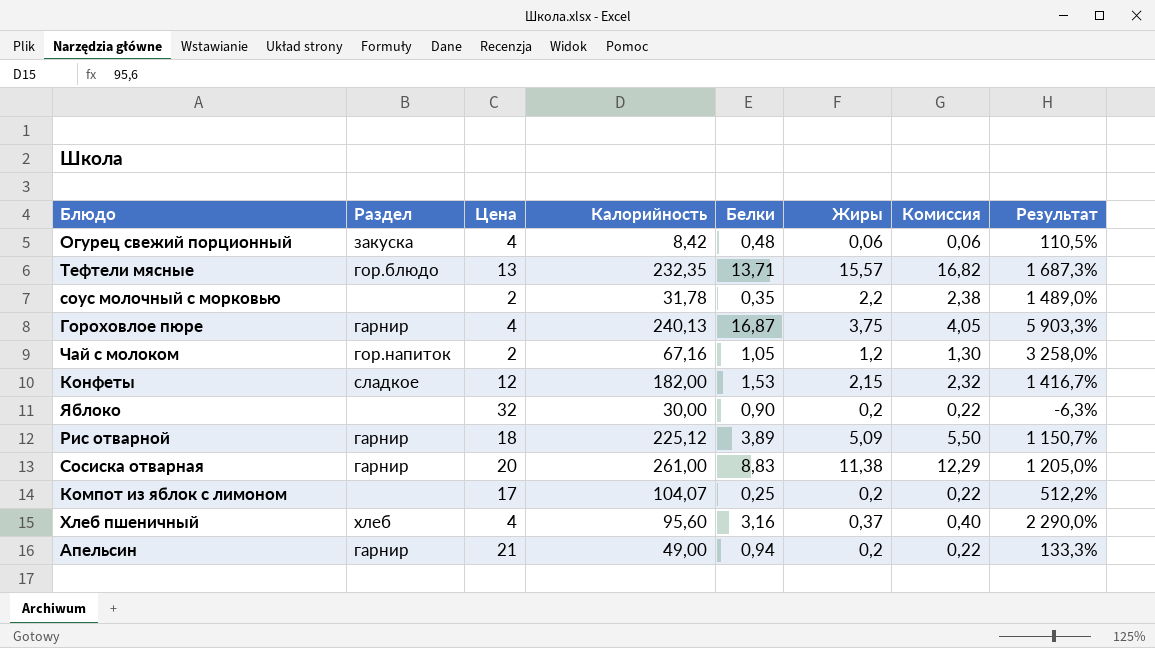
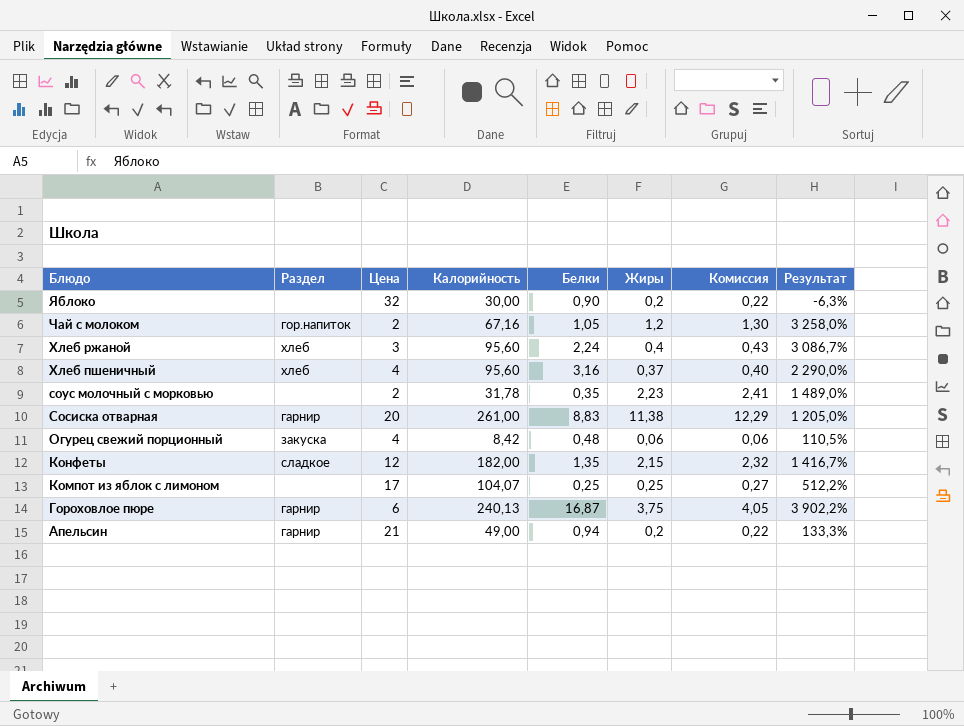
row order: none -> Блюдо descending
row Тефтели мясные: гор.блюдо | 13 | 232,35 | 13,71 | 15,57 | 16,82 | 1 687,3% -> none
row Рис отварной: гарнир | 18 | 225,12 | 3,89 | 5,09 | 5,50 | 1 150,7% -> none
row Хлеб ржаной: none -> хлеб | 3 | 95,60 | 2,24 | 0,4 | 0,43 | 3 086,7%
соус молочный с морковью | Жиры: 2,2 -> 2,23
соус молочный с морковью | Комиссия: 2,38 -> 2,41
Конфеты | Белки: 1,53 -> 1,35
Компот из яблок с лимоном | Жиры: 0,2 -> 0,25
Компот из яблок с лимоном | Комиссия: 0,22 -> 0,27
Гороховлое пюре | Цена: 4 -> 6
Гороховлое пюре | Результат: 5 903,3% -> 3 902,2%

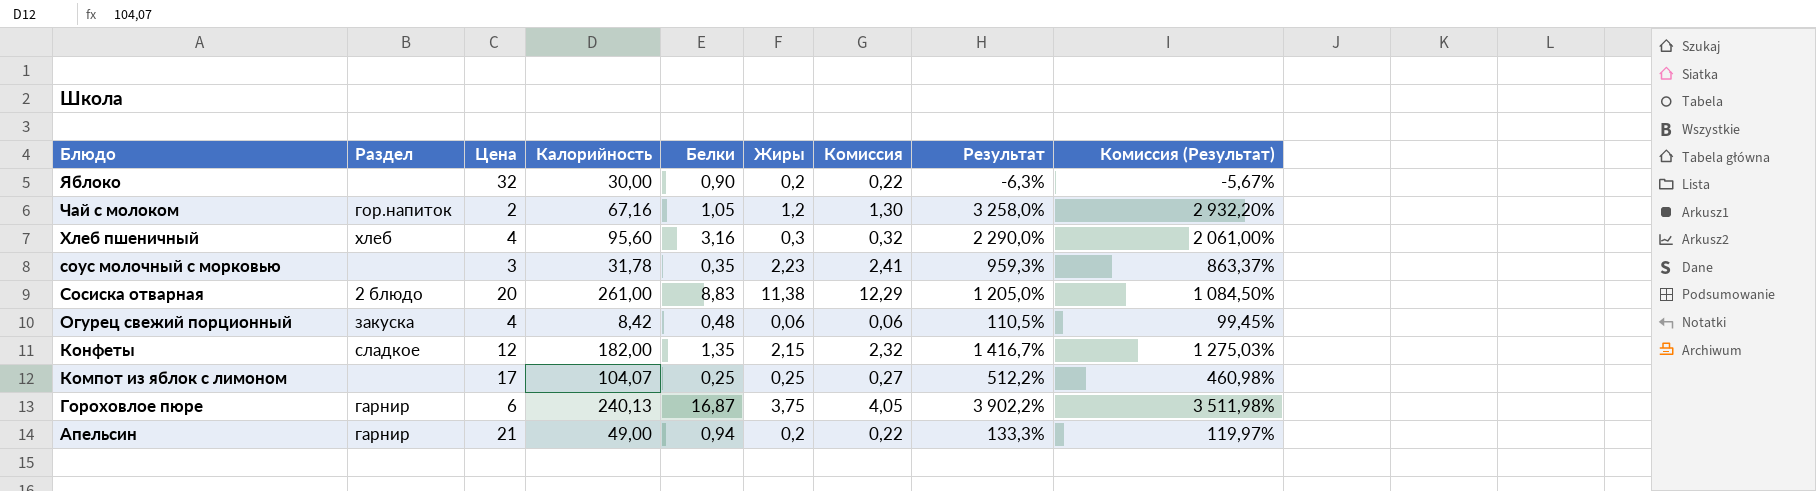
column Комиссия (Результат) | formula: none -> [Результат] * 0,9
row Хлеб ржаной: хлеб | 3 | 95,60 | 2,24 | 0,4 | 0,43 | 3 086,7% -> none
Хлеб пшеничный | Жиры: 0,37 -> 0,3
Хлеб пшеничный | Комиссия: 0,40 -> 0,32
соус молочный с морковью | Цена: 2 -> 3
соус молочный с морковью | Результат: 1 489,0% -> 959,3%
Сосиска отварная | Раздел: гарнир -> 2 блюдо

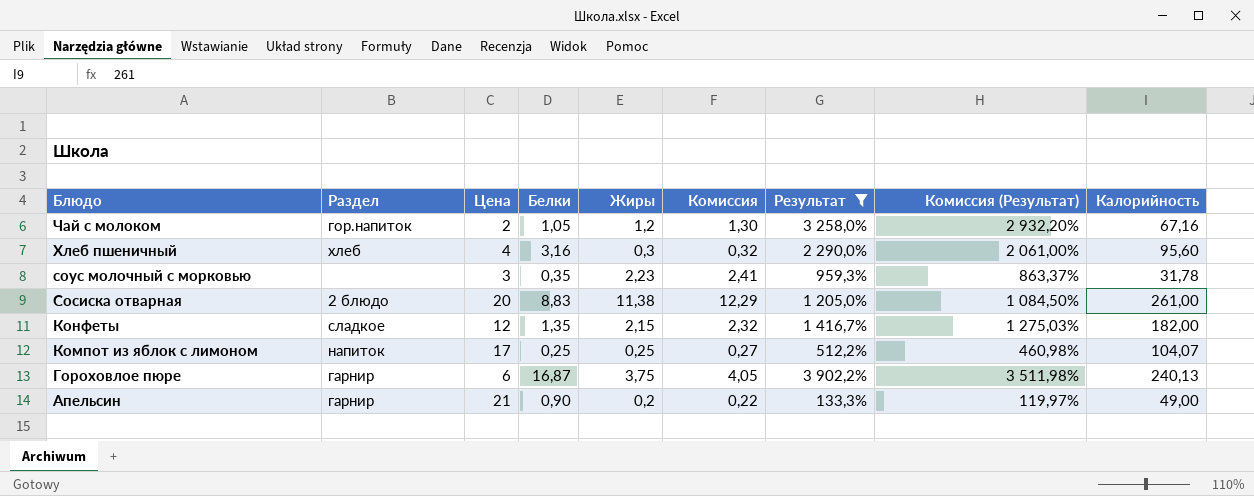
filter: none -> Результат >= 133,3%
column Калорийность | position: 4 -> 9
Компот из яблок с лимоном | Раздел: none -> напиток
Апельсин | Белки: 0,94 -> 0,90

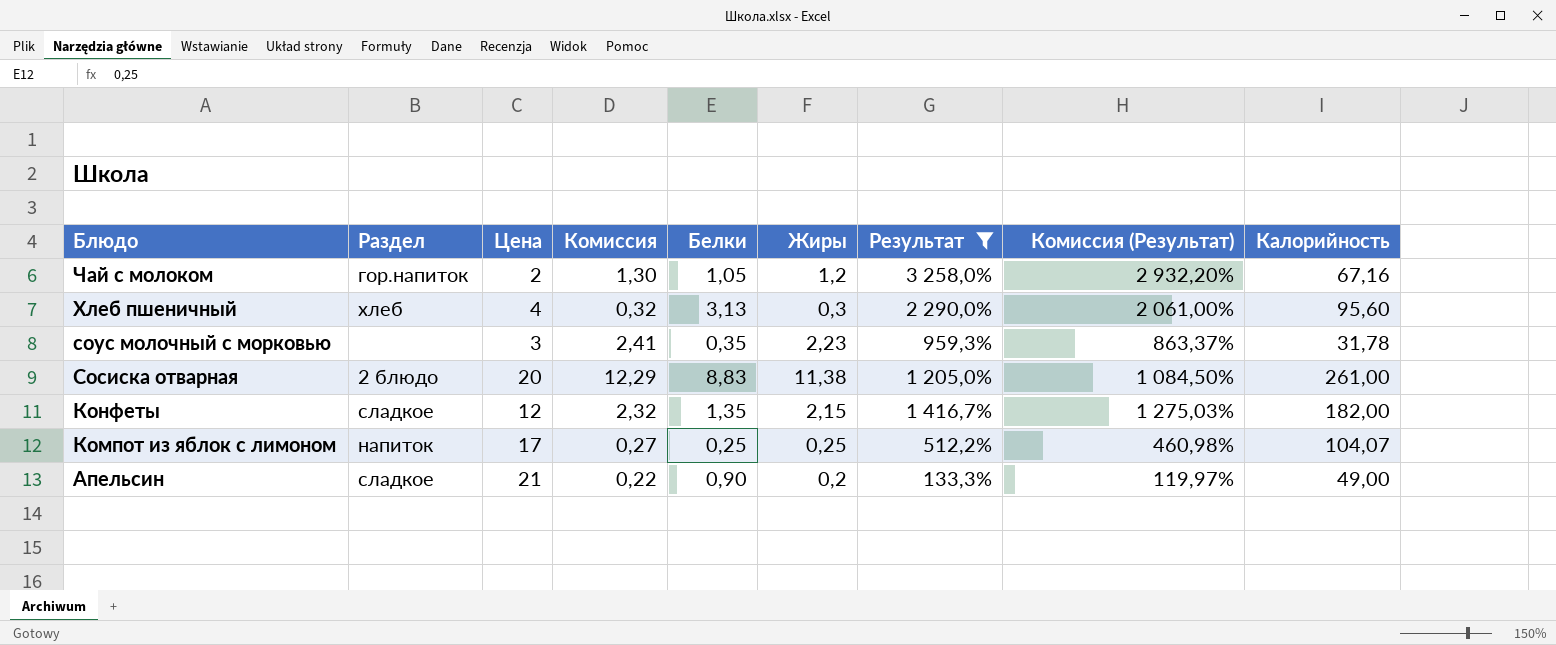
column Комиссия | position: 6 -> 4
row Гороховлое пюре: гарнир | 6 | 16,87 | 3,75 | 4,05 | 3 902,2% | 3 511,98% | 240,13 -> none
Хлеб пшеничный | Белки: 3,16 -> 3,13
Апельсин | Раздел: гарнир -> сладкое

